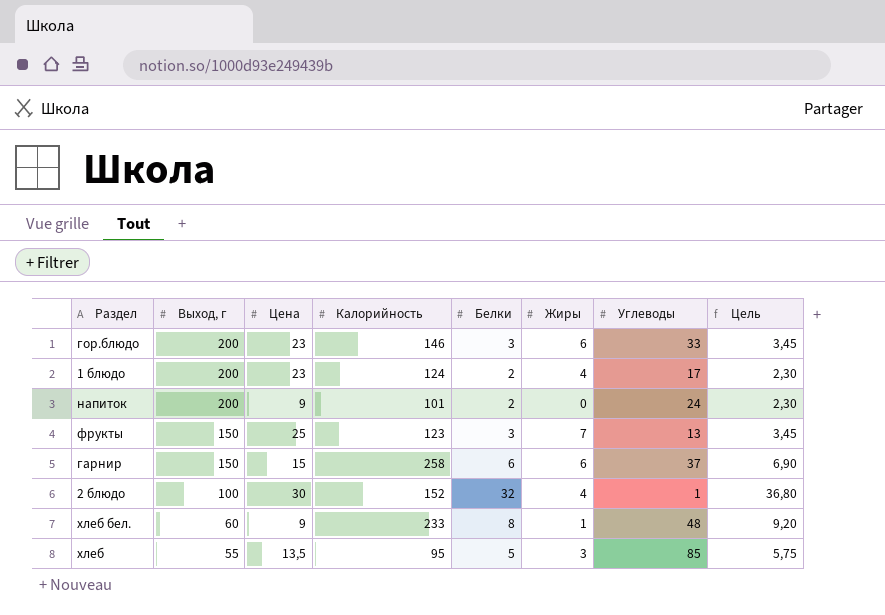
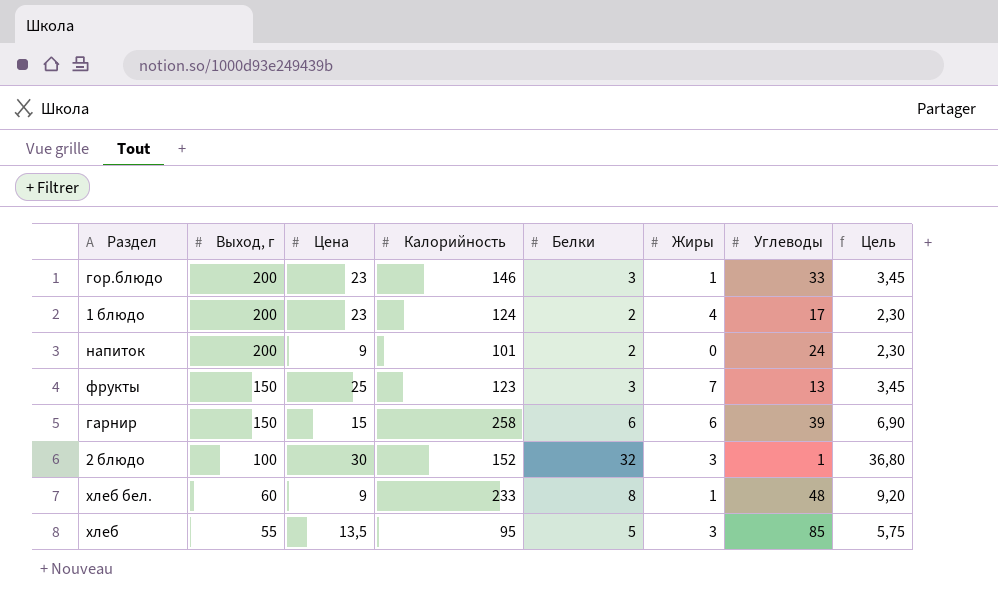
гор.блюдо | Жиры: 6 -> 1
гарнир | Углеводы: 37 -> 39
2 блюдо | Жиры: 4 -> 3

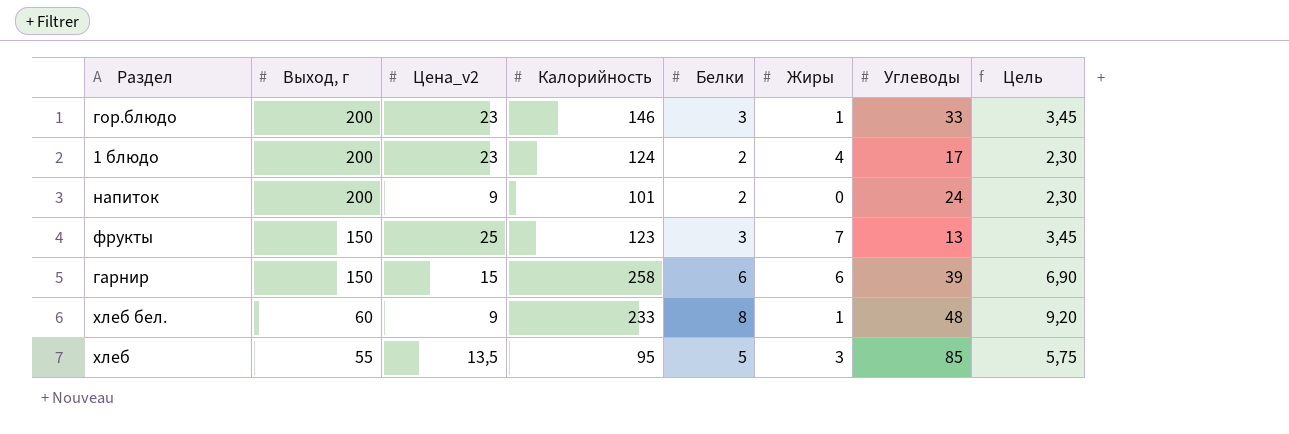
column name: Цена -> Цена_v2
row 2 блюдо: 100 | 30 | 152 | 32 | 3 | 1 | 36,80 -> none

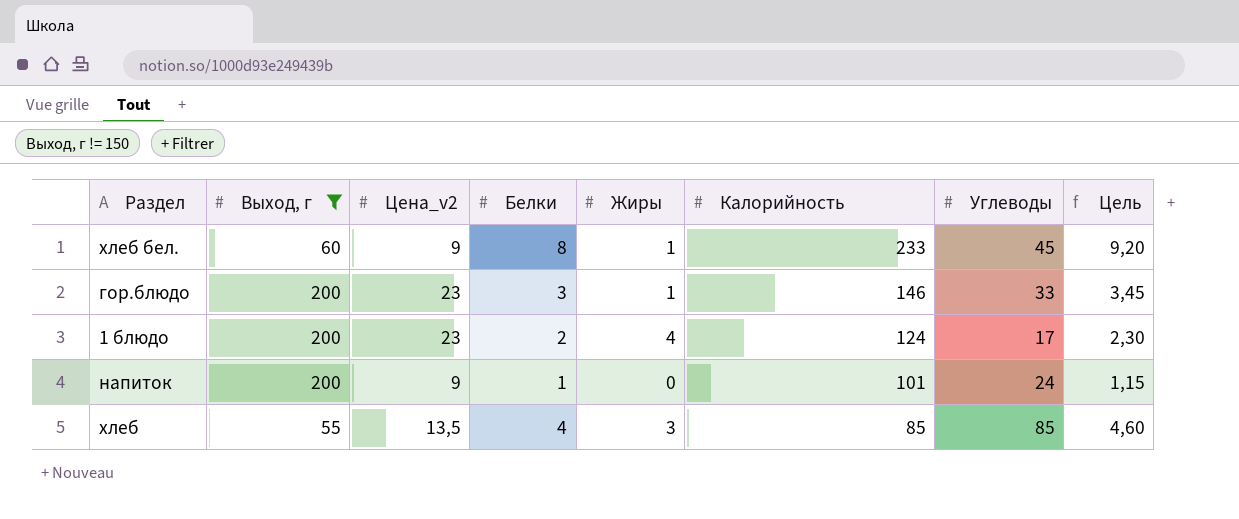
filter: none -> Выход, г != 150
row order: Выход, г descending -> Калорийность descending
column Калорийность | position: 4 -> 6
хлеб бел. | Углеводы: 48 -> 45
напиток | Белки: 2 -> 1
напиток | Цель: 2,30 -> 1,15
хлеб | Белки: 5 -> 4
хлеб | Калорийность: 95 -> 85
хлеб | Цель: 5,75 -> 4,60

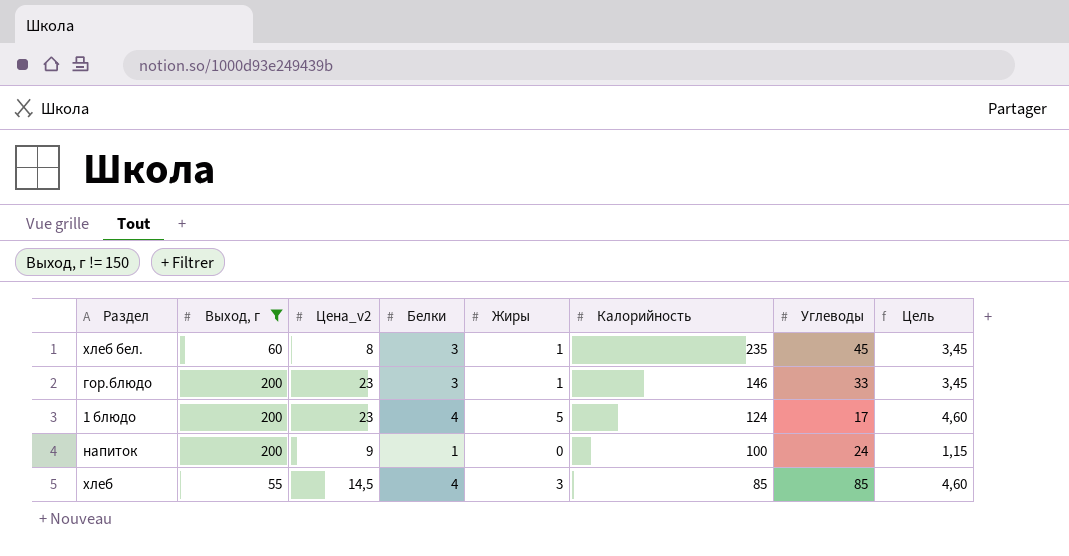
хлеб бел. | Цена_v2: 9 -> 8
хлеб бел. | Белки: 8 -> 3
хлеб бел. | Калорийность: 233 -> 235
хлеб бел. | Цель: 9,20 -> 3,45
1 блюдо | Белки: 2 -> 4
1 блюдо | Жиры: 4 -> 5
1 блюдо | Цель: 2,30 -> 4,60
напиток | Калорийность: 101 -> 100
хлеб | Цена_v2: 13,5 -> 14,5

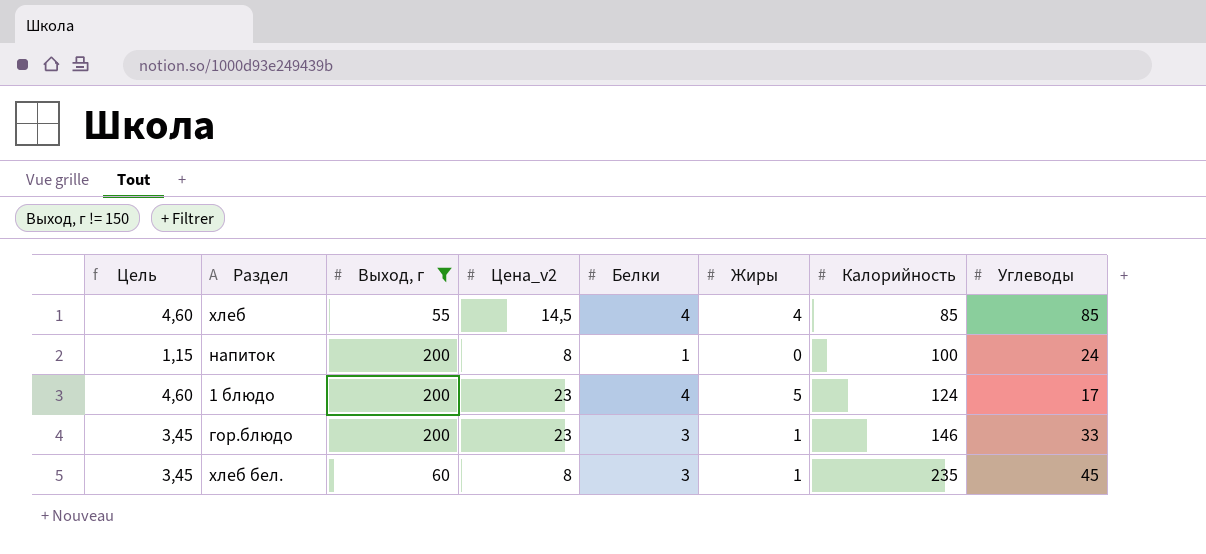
row order: Калорийность descending -> Калорийность ascending
column Цель | position: 8 -> 1
хлеб | Жиры: 3 -> 4
напиток | Цена_v2: 9 -> 8

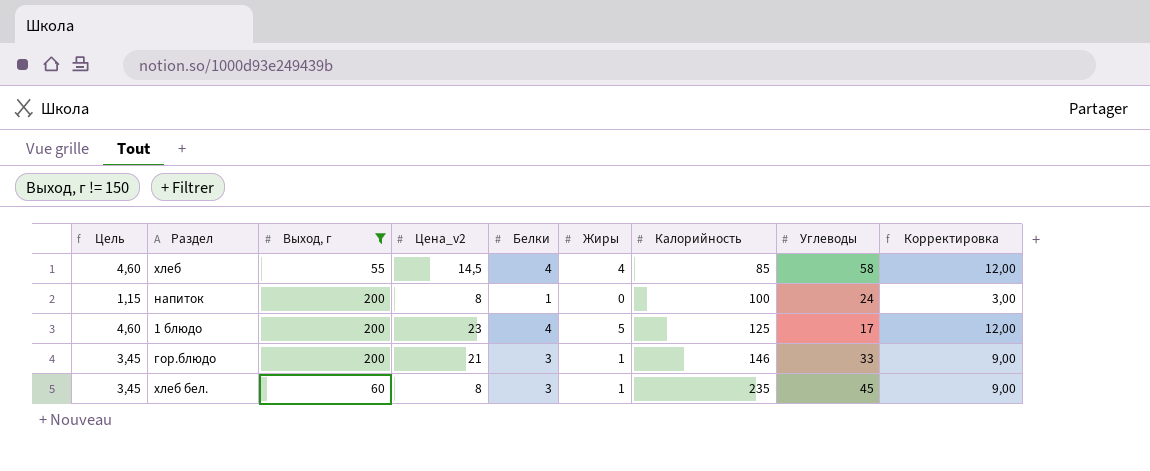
column Корректировка | formula: none -> [Белки] * 3
хлеб | Углеводы: 85 -> 58
1 блюдо | Калорийность: 124 -> 125
гор.блюдо | Цена_v2: 23 -> 21

